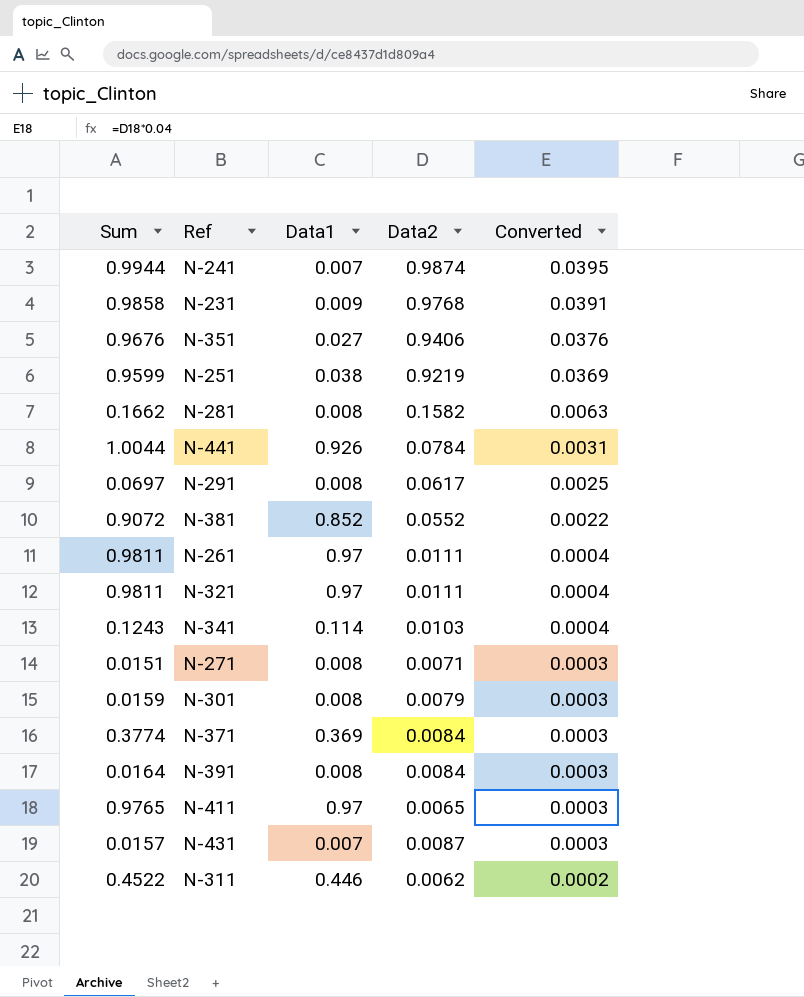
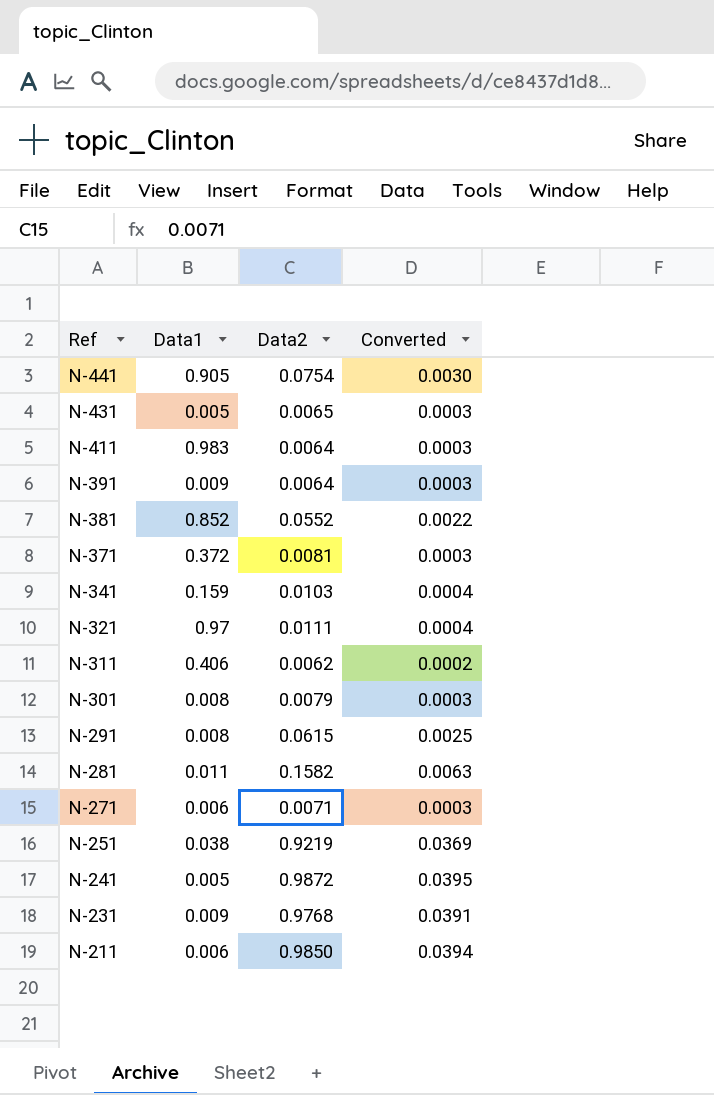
row order: Converted descending -> Ref descending
column Sum | formula: [Data1] + [Data2] -> none
row N-351: 0.9676 | 0.027 | 0.9406 | 0.0376 -> none
row N-261: 0.9811 | 0.97 | 0.0111 | 0.0004 -> none
N-441 | Data1: 0.926 -> 0.905
N-441 | Data2: 0.0784 -> 0.0754
N-441 | Converted: 0.0031 -> 0.0030
N-431 | Data1: 0.007 -> 0.005
N-431 | Data2: 0.0087 -> 0.0065
N-411 | Data1: 0.97 -> 0.983
N-411 | Data2: 0.0065 -> 0.0064
N-391 | Data1: 0.008 -> 0.009
N-391 | Data2: 0.0084 -> 0.0064
N-371 | Data1: 0.369 -> 0.372
N-371 | Data2: 0.0084 -> 0.0081
N-341 | Data1: 0.114 -> 0.159
N-311 | Data1: 0.446 -> 0.406
N-291 | Data2: 0.0617 -> 0.0615
N-281 | Data1: 0.008 -> 0.011
N-271 | Data1: 0.008 -> 0.006
N-241 | Data1: 0.007 -> 0.005
N-241 | Data2: 0.9874 -> 0.9872
row N-211: none -> 0.006 | 0.9850 | 0.0394

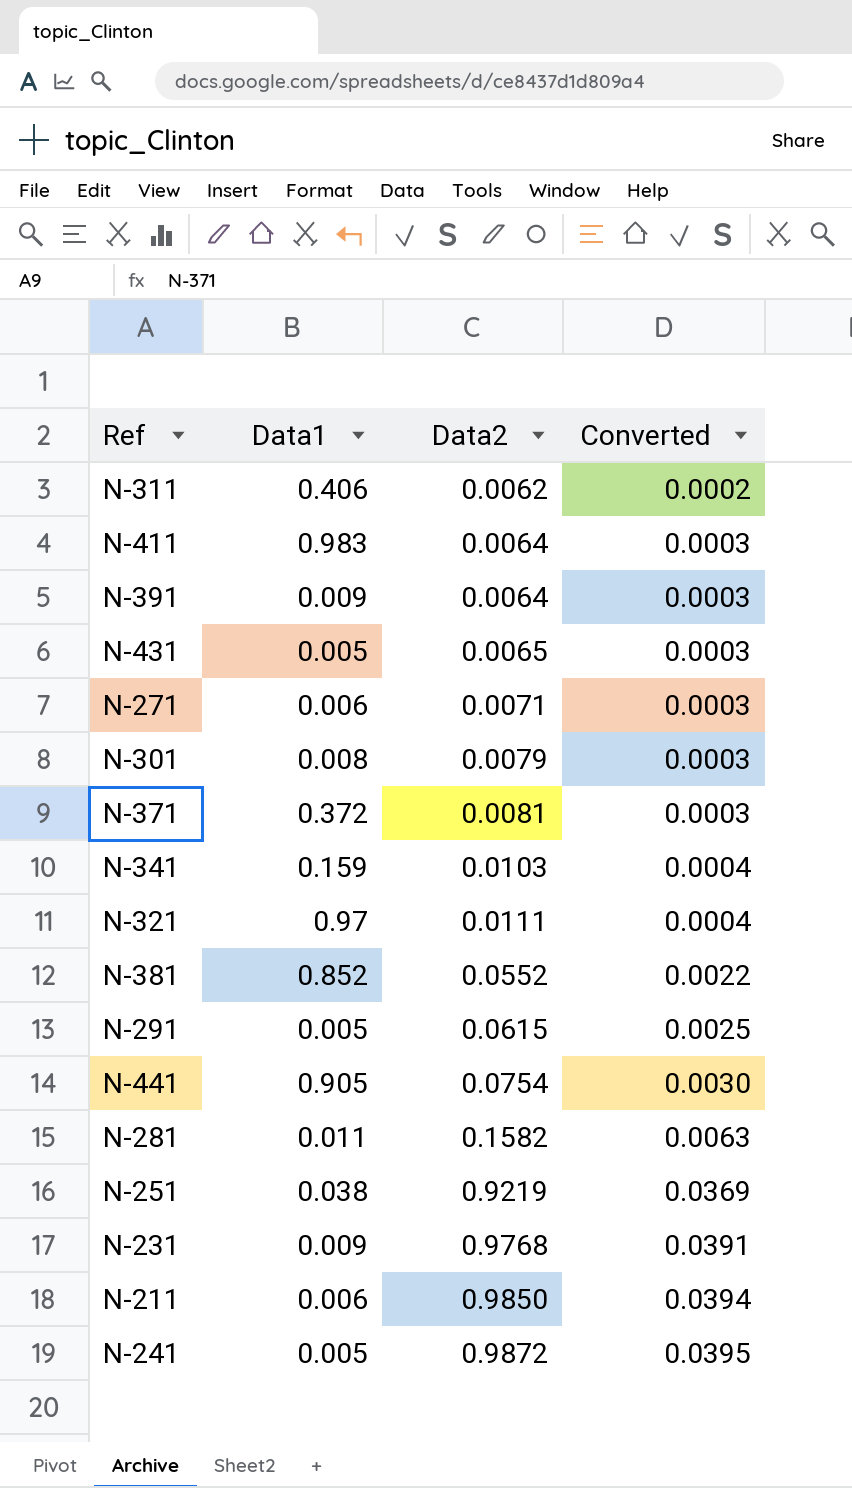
row order: Ref descending -> Data2 ascending
N-291 | Data1: 0.008 -> 0.005

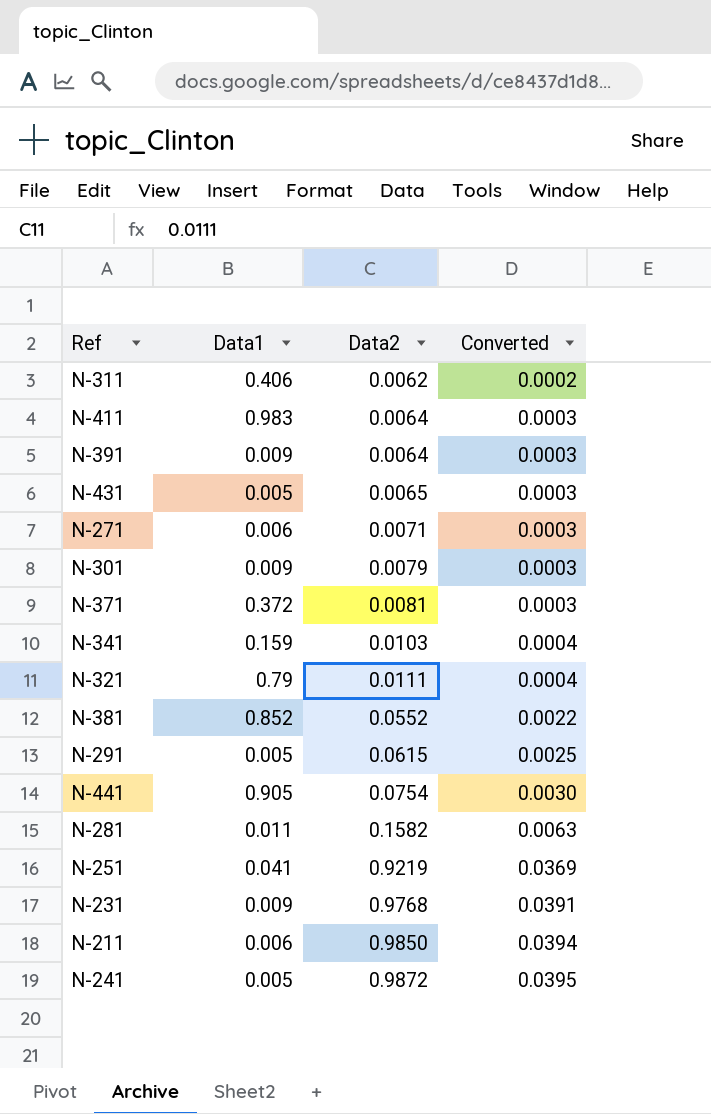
N-301 | Data1: 0.008 -> 0.009
N-321 | Data1: 0.97 -> 0.79
N-251 | Data1: 0.038 -> 0.041

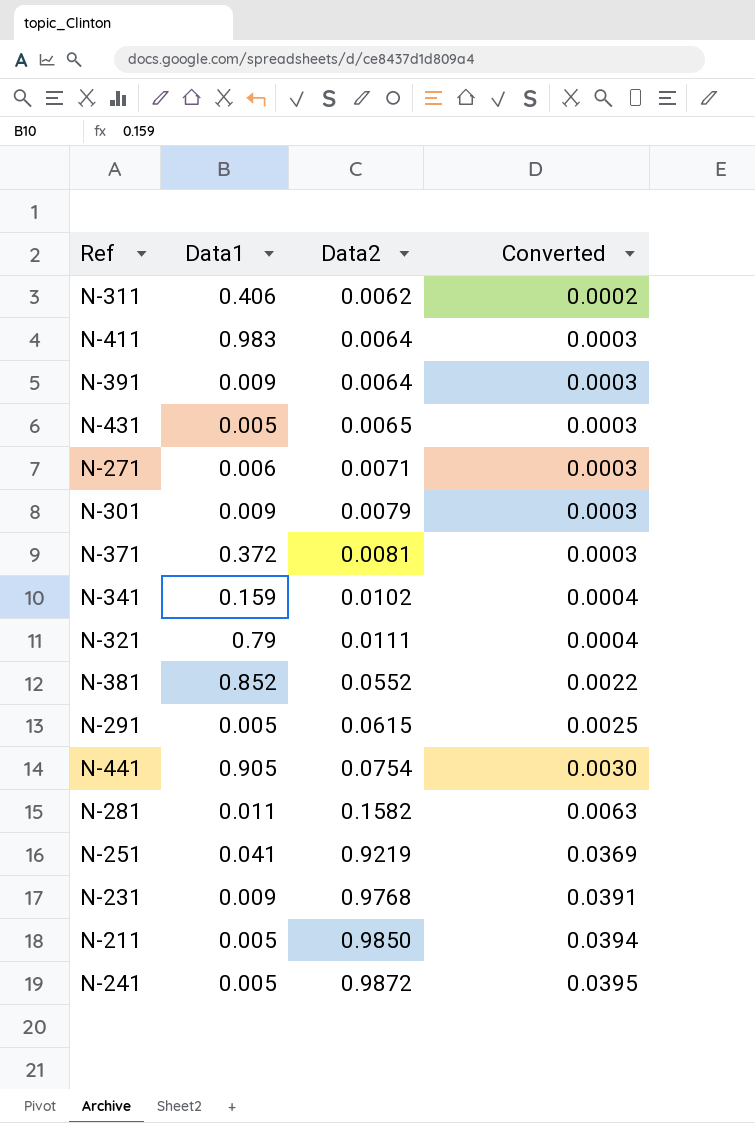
N-341 | Data2: 0.0103 -> 0.0102
N-211 | Data1: 0.006 -> 0.005

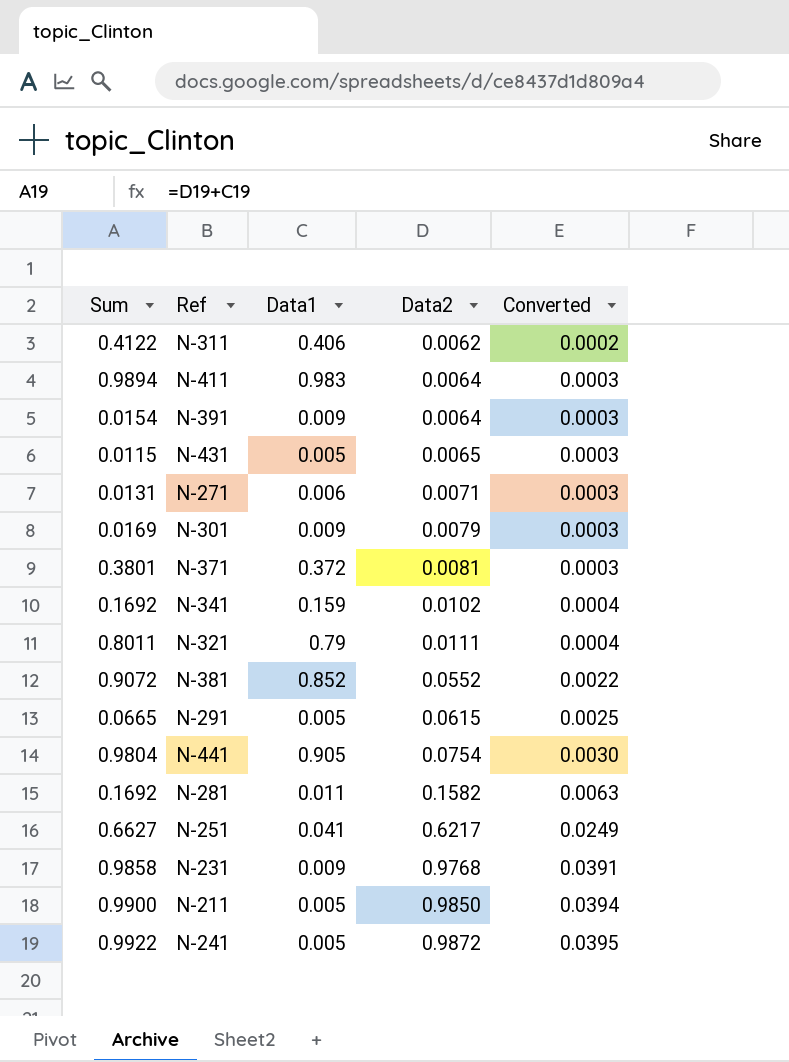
column Sum | formula: none -> [Data1] + [Data2]
N-251 | Data2: 0.9219 -> 0.6217
N-251 | Converted: 0.0369 -> 0.0249

